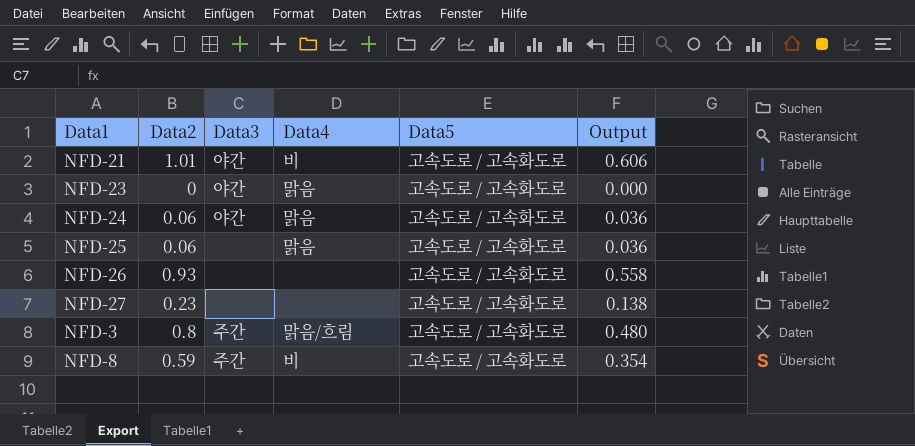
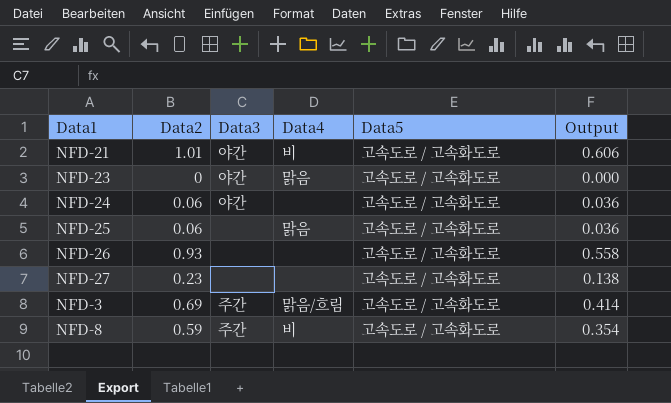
NFD-24 | Data4: 맑음 -> none
NFD-3 | Data2: 0.8 -> 0.69
NFD-3 | Output: 0.480 -> 0.414

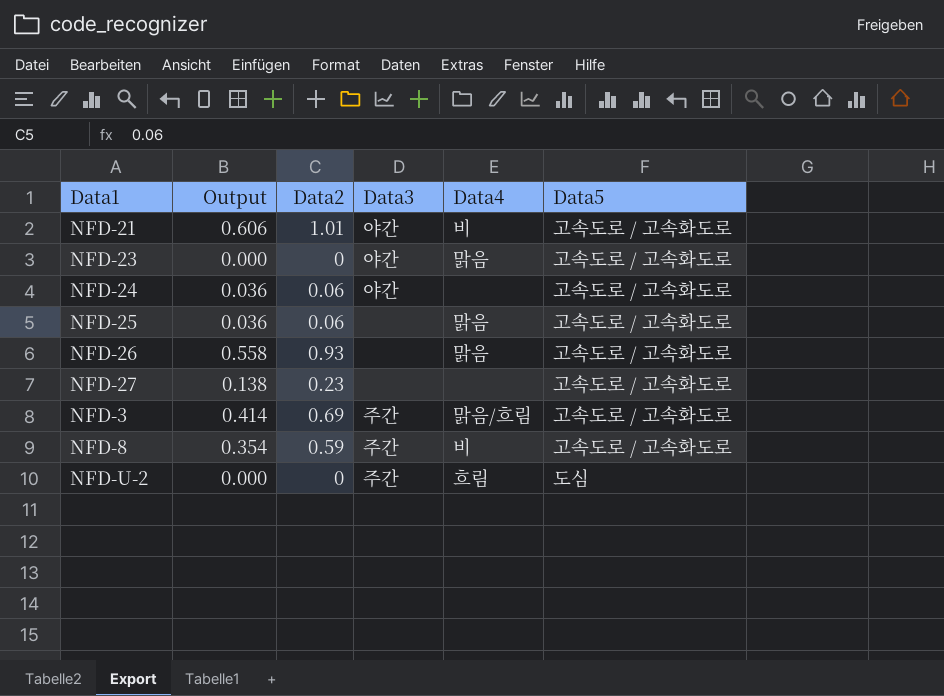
column Output | position: 6 -> 2
NFD-26 | Data4: none -> 맑음
row NFD-U-2: none -> 0.000 | 0 | 주간 | 흐림 | 도심

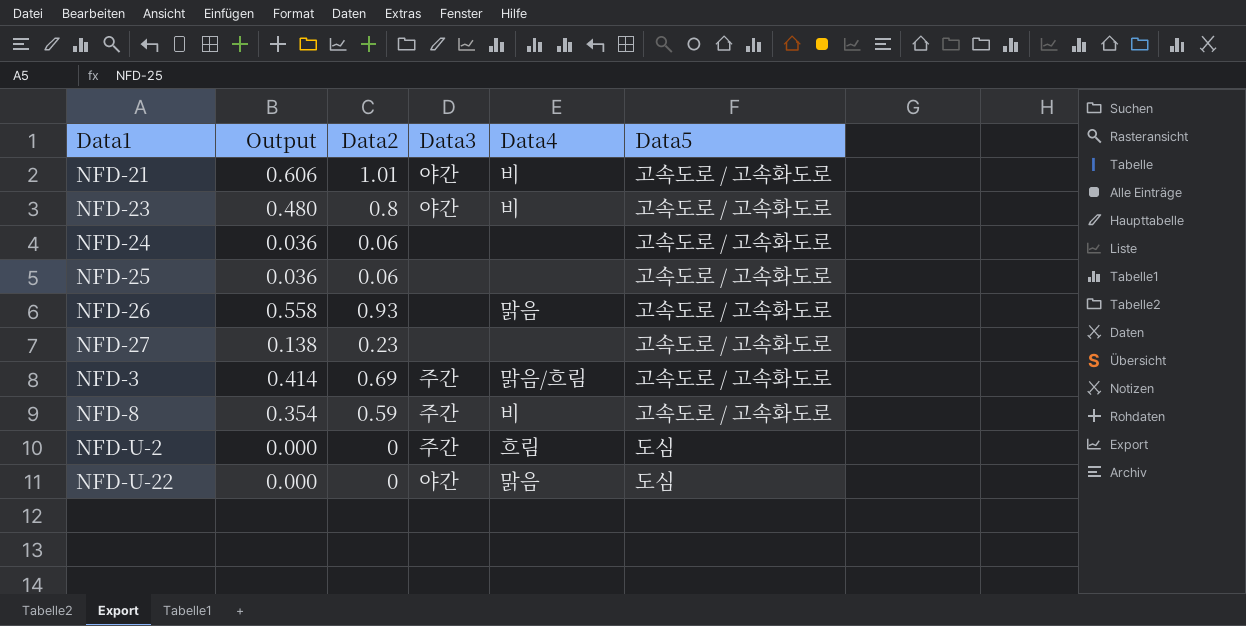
NFD-23 | Output: 0.000 -> 0.480
NFD-23 | Data2: 0 -> 0.8
NFD-23 | Data4: 맑음 -> 비
NFD-24 | Data3: 야간 -> none
NFD-25 | Data4: 맑음 -> none
row NFD-U-22: none -> 0.000 | 0 | 야간 | 맑음 | 도심

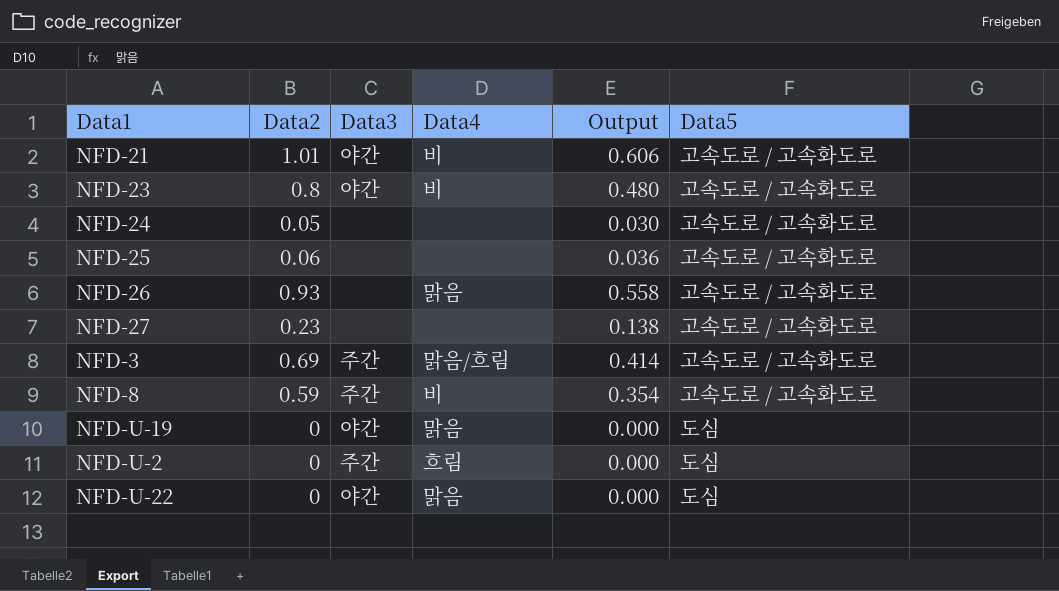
column Output | position: 2 -> 5
NFD-24 | Data2: 0.06 -> 0.05
NFD-24 | Output: 0.036 -> 0.030
row NFD-U-19: none -> 0 | 야간 | 맑음 | 0.000 | 도심

